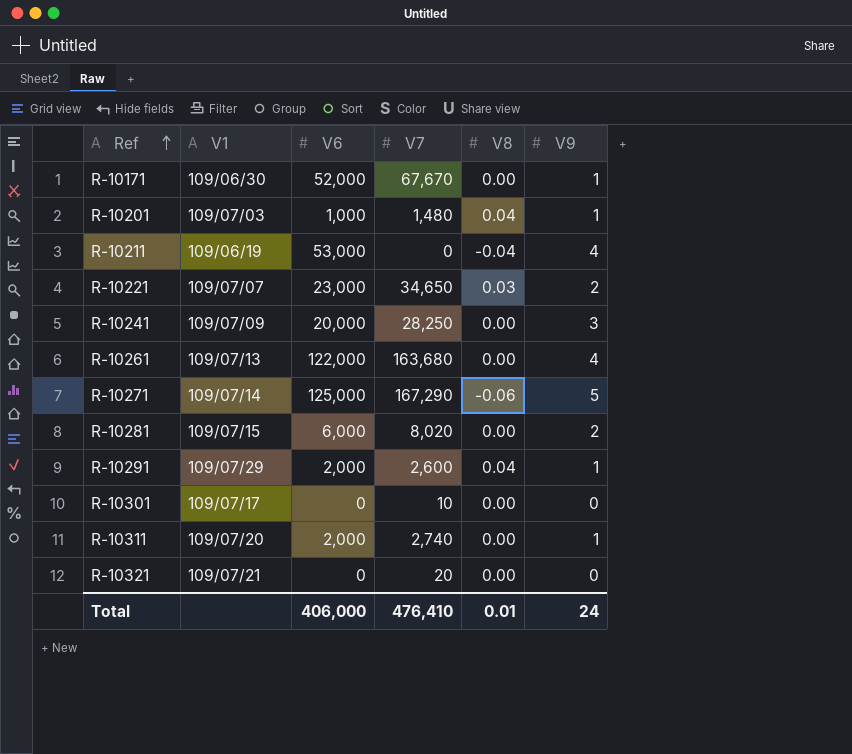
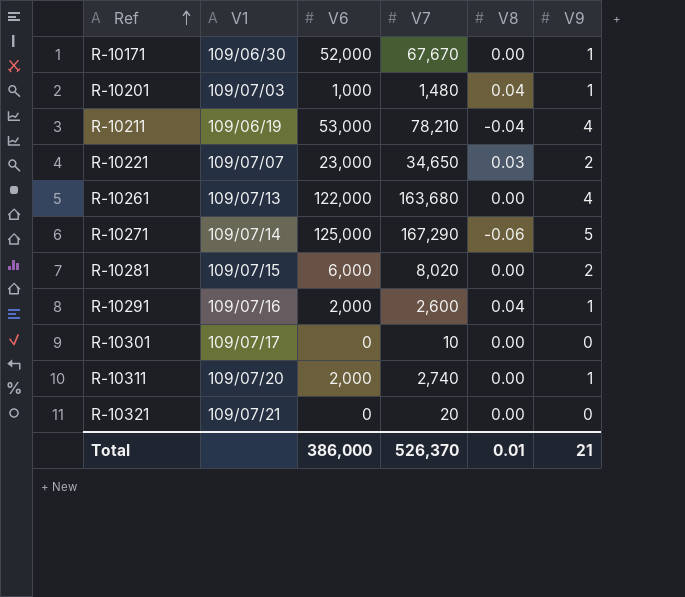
row R-10241: 109/07/09 | 20,000 | 28,250 | 0.00 | 3 -> none
R-10211 | V7: 0 -> 78,210
R-10291 | V1: 109/07/29 -> 109/07/16
Total | V6: 406,000 -> 386,000
Total | V7: 476,410 -> 526,370
Total | V9: 24 -> 21

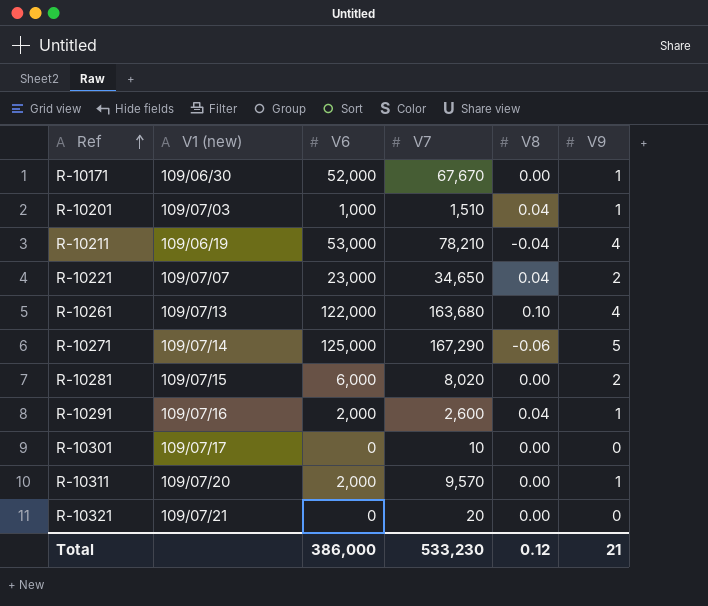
column name: V1 -> V1 (new)
R-10201 | V7: 1,480 -> 1,510
R-10221 | V8: 0.03 -> 0.04
R-10261 | V8: 0.00 -> 0.10
R-10311 | V7: 2,740 -> 9,570
Total | V7: 526,370 -> 533,230
Total | V8: 0.01 -> 0.12

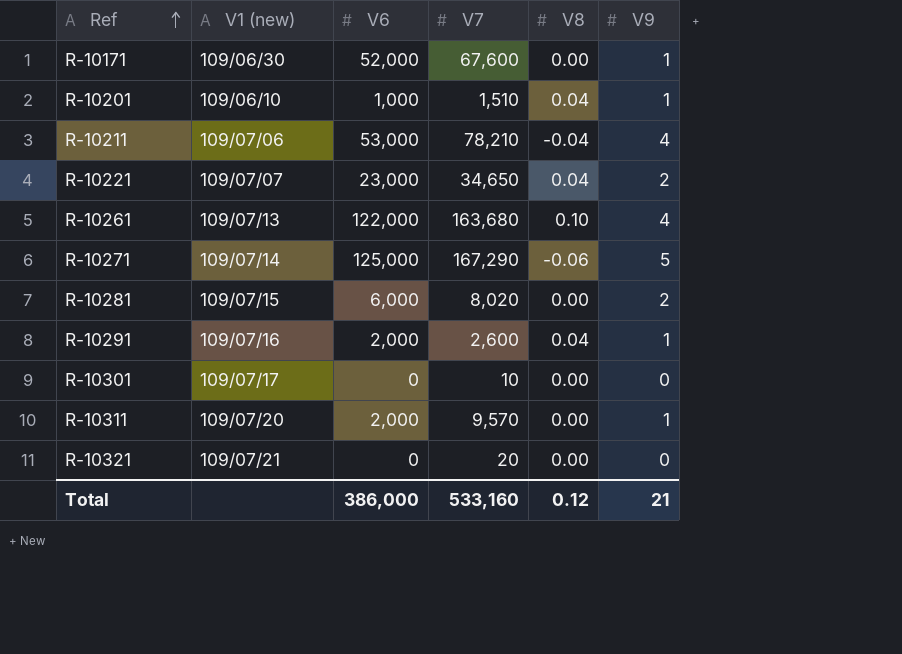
R-10171 | V7: 67,670 -> 67,600
R-10201 | V1 (new): 109/07/03 -> 109/06/10
R-10211 | V1 (new): 109/06/19 -> 109/07/06
Total | V7: 533,230 -> 533,160

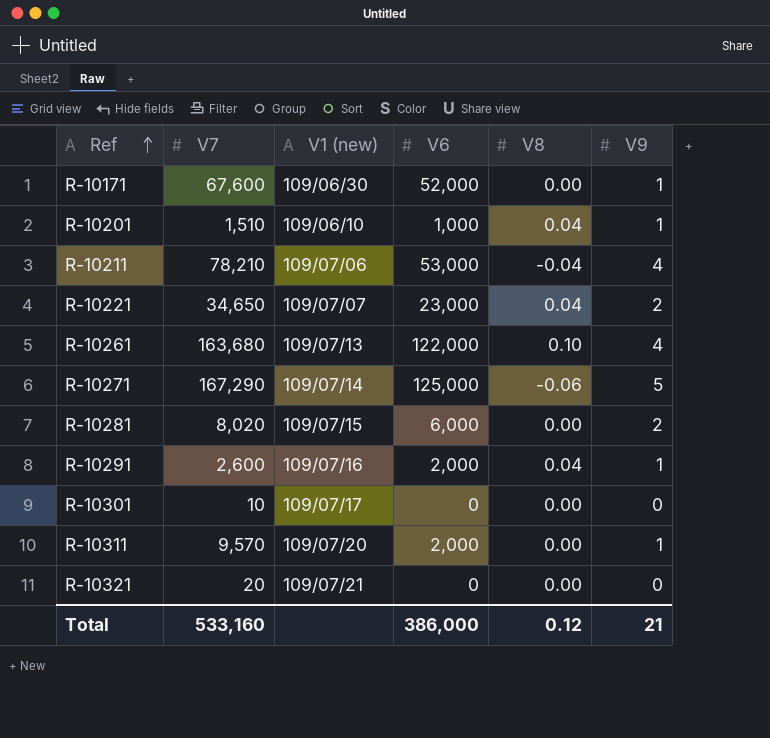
column V7 | position: 4 -> 2

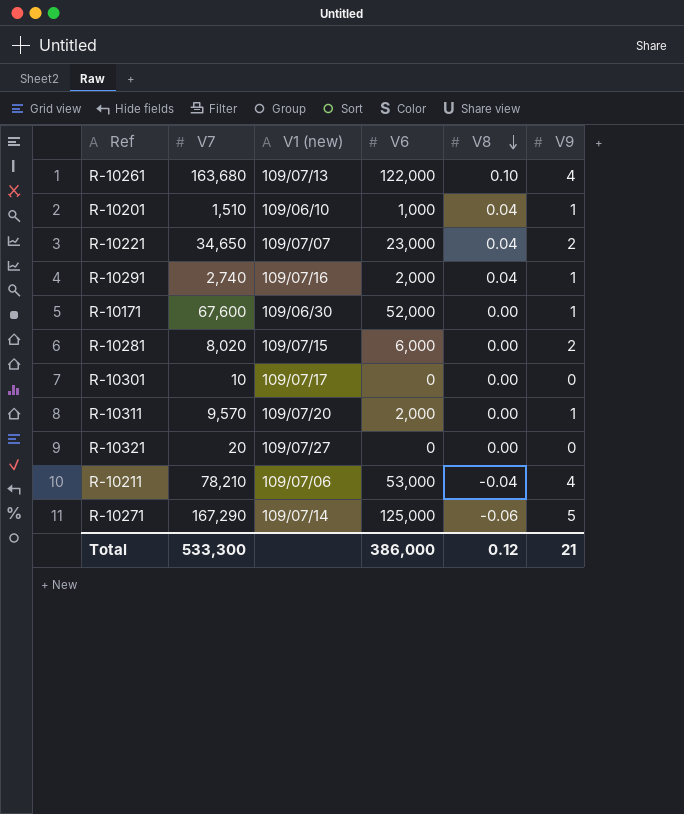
row order: Ref ascending -> V8 descending
R-10291 | V7: 2,600 -> 2,740
R-10321 | V1 (new): 109/07/21 -> 109/07/27
Total | V7: 533,160 -> 533,300

